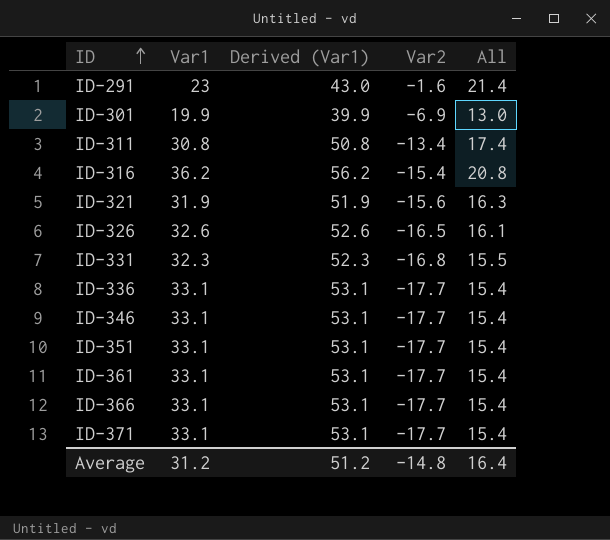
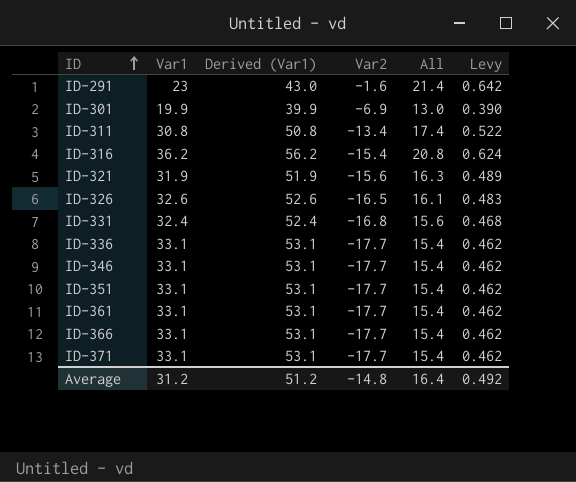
column Levy | formula: none -> [All] * 0.03
ID-331 | Var1: 32.3 -> 32.4
ID-331 | Derived (Var1): 52.3 -> 52.4
ID-331 | All: 15.5 -> 15.6

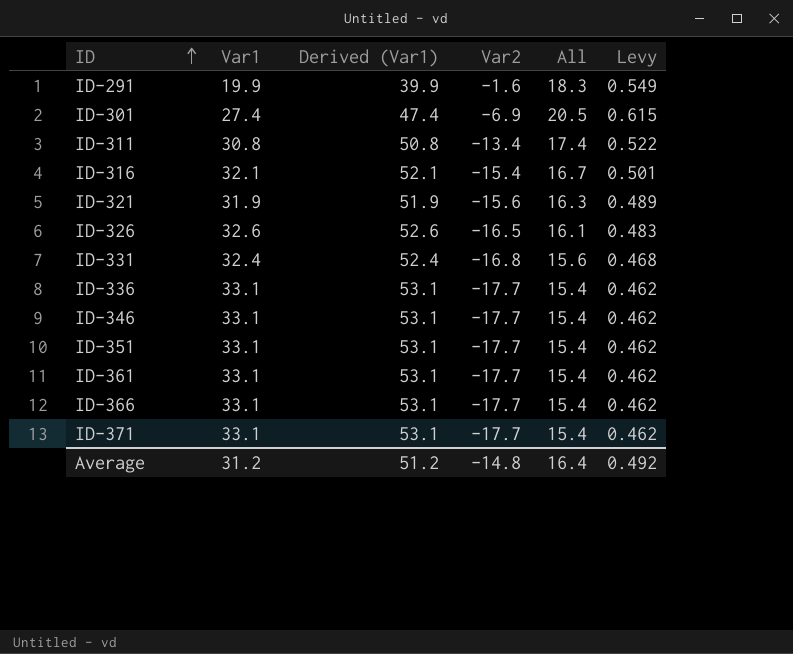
ID-291 | Var1: 23 -> 19.9
ID-291 | Derived (Var1): 43.0 -> 39.9
ID-291 | All: 21.4 -> 18.3
ID-291 | Levy: 0.642 -> 0.549
ID-301 | Var1: 19.9 -> 27.4
ID-301 | Derived (Var1): 39.9 -> 47.4
ID-301 | All: 13.0 -> 20.5
ID-301 | Levy: 0.390 -> 0.615
ID-316 | Var1: 36.2 -> 32.1
ID-316 | Derived (Var1): 56.2 -> 52.1
ID-316 | All: 20.8 -> 16.7
ID-316 | Levy: 0.624 -> 0.501

